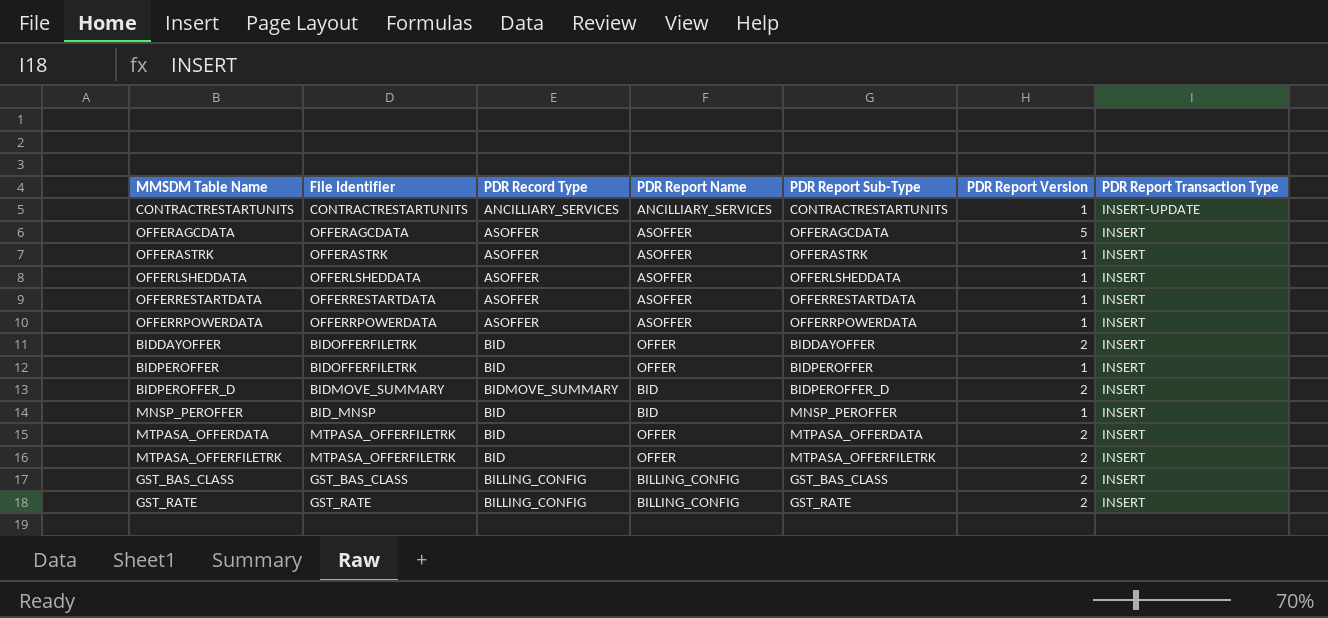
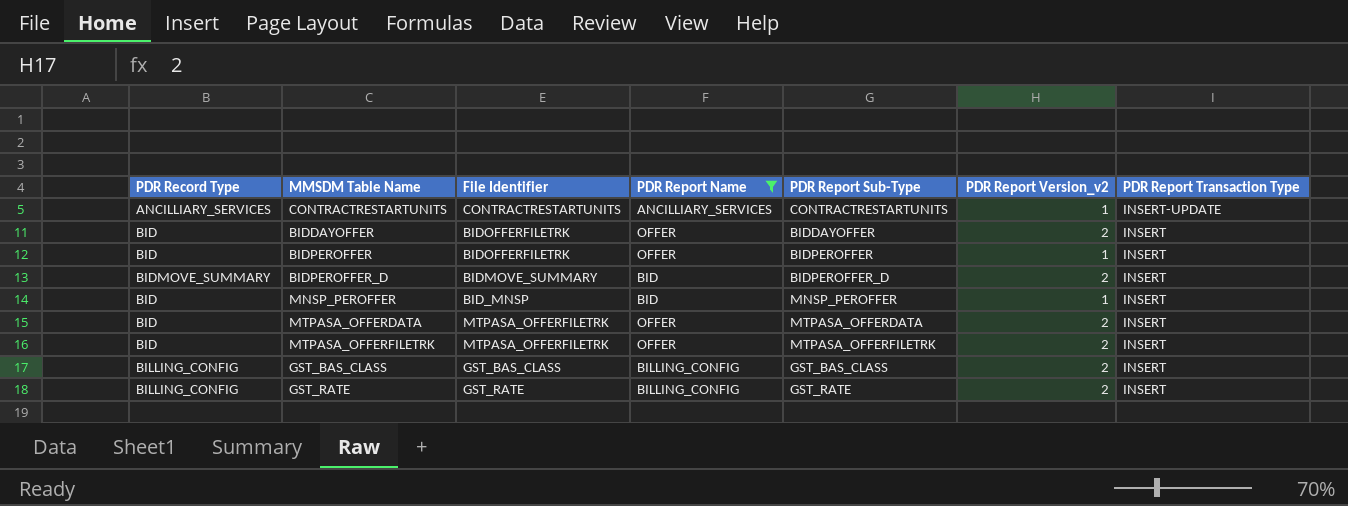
filter: none -> PDR Report Name != ASOFFER
column PDR Record Type | position: 3 -> 1
column name: PDR Report Version -> PDR Report Version_v2

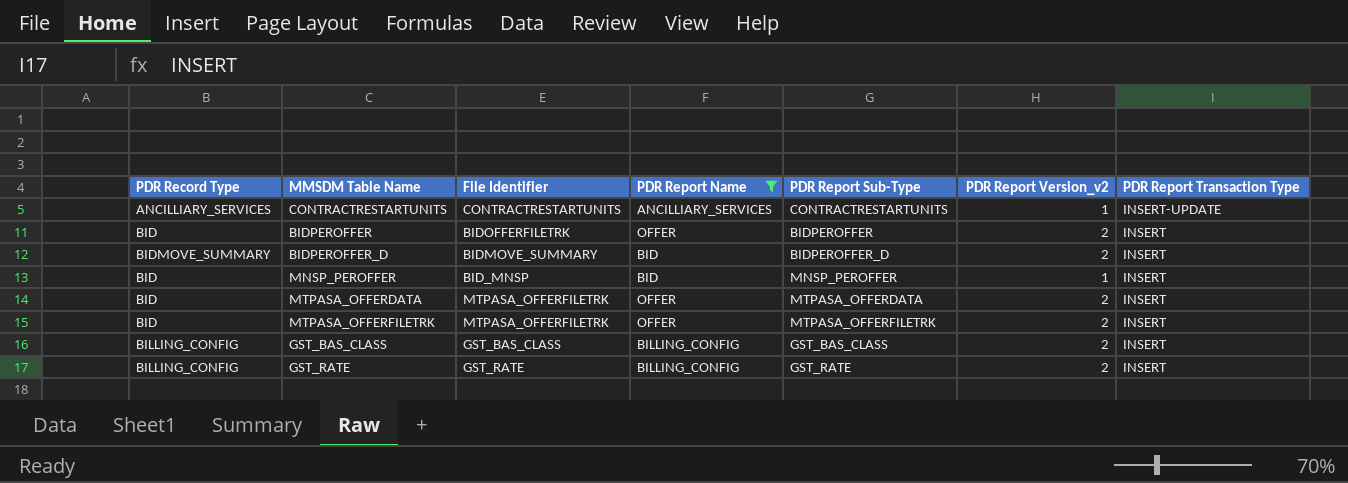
row BIDDAYOFFER: BID | BIDOFFERFILETRK | OFFER | BIDDAYOFFER | 2 | INSERT -> none
BIDPEROFFER | PDR Report Version_v2: 1 -> 2

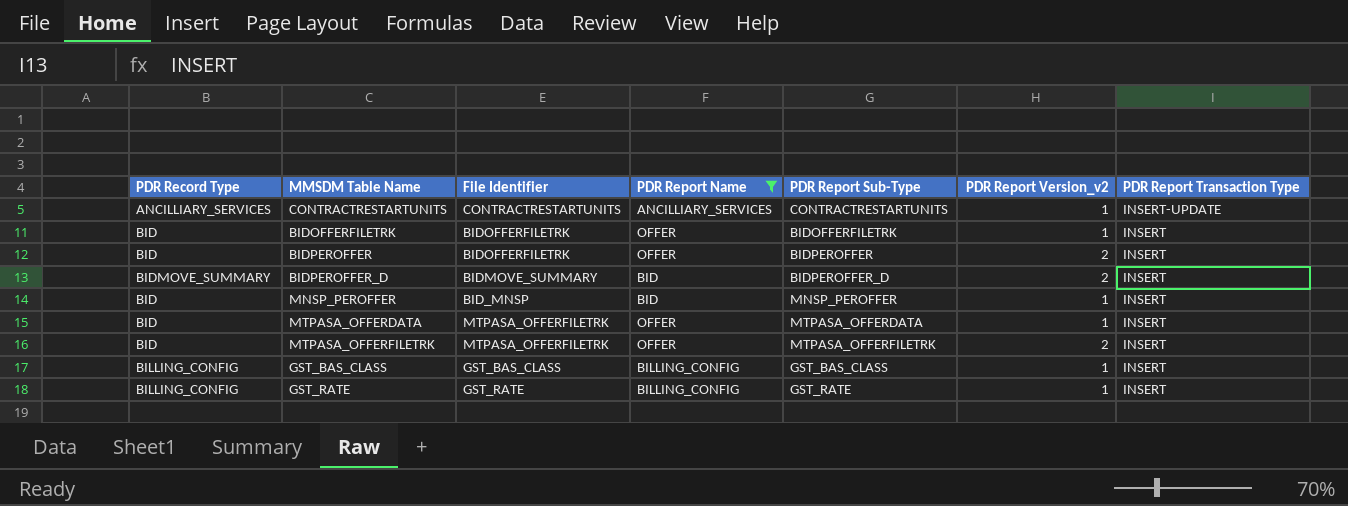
row BIDOFFERFILETRK: none -> BID | BIDOFFERFILETRK | OFFER | BIDOFFERFILETRK | 1 | INSERT
MTPASA_OFFERDATA | PDR Report Version_v2: 2 -> 1
GST_BAS_CLASS | PDR Report Version_v2: 2 -> 1
GST_RATE | PDR Report Version_v2: 2 -> 1

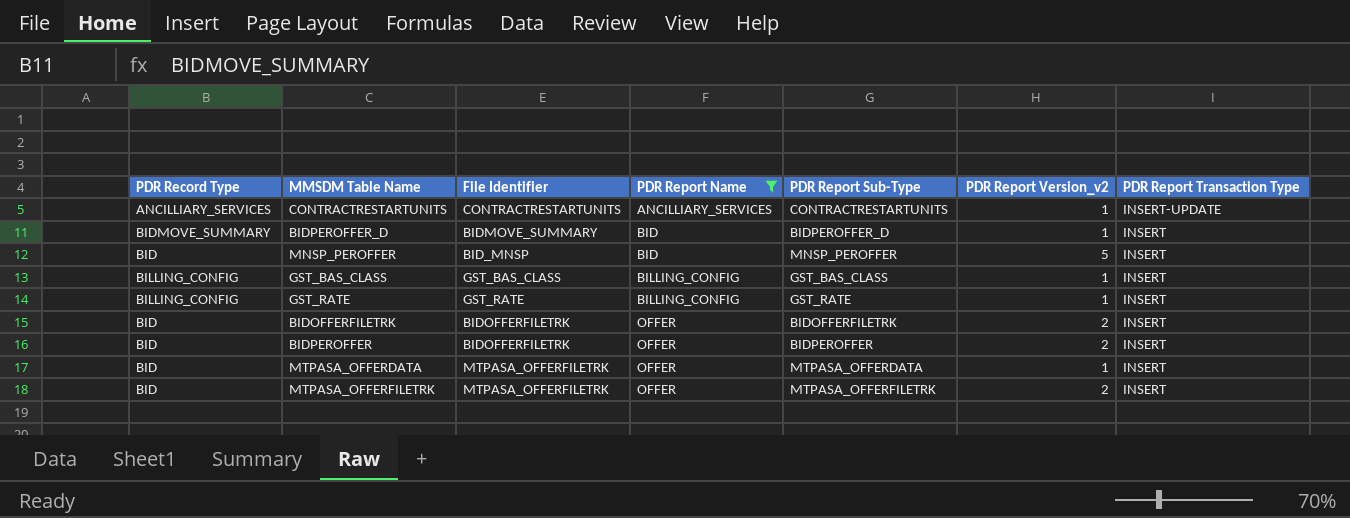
row order: PDR Report Transaction Type descending -> PDR Report Name ascending
BIDPEROFFER_D | PDR Report Version_v2: 2 -> 1
MNSP_PEROFFER | PDR Report Version_v2: 1 -> 5
BIDOFFERFILETRK | PDR Report Version_v2: 1 -> 2

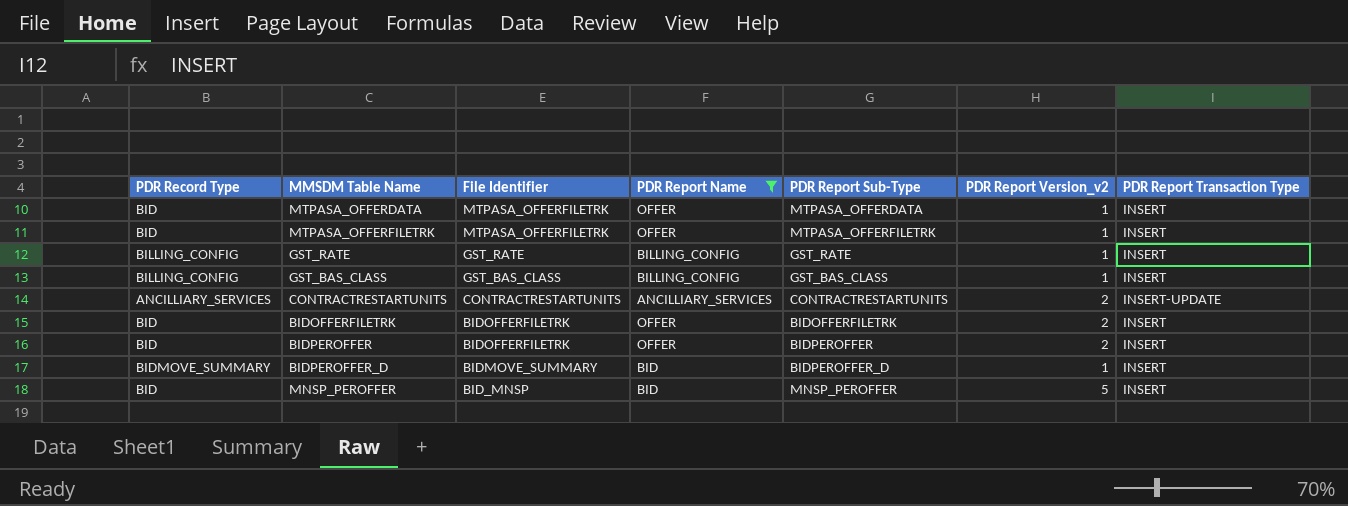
row order: PDR Report Name ascending -> File Identifier descending
MTPASA_OFFERFILETRK | PDR Report Version_v2: 2 -> 1
CONTRACTRESTARTUNITS | PDR Report Version_v2: 1 -> 2

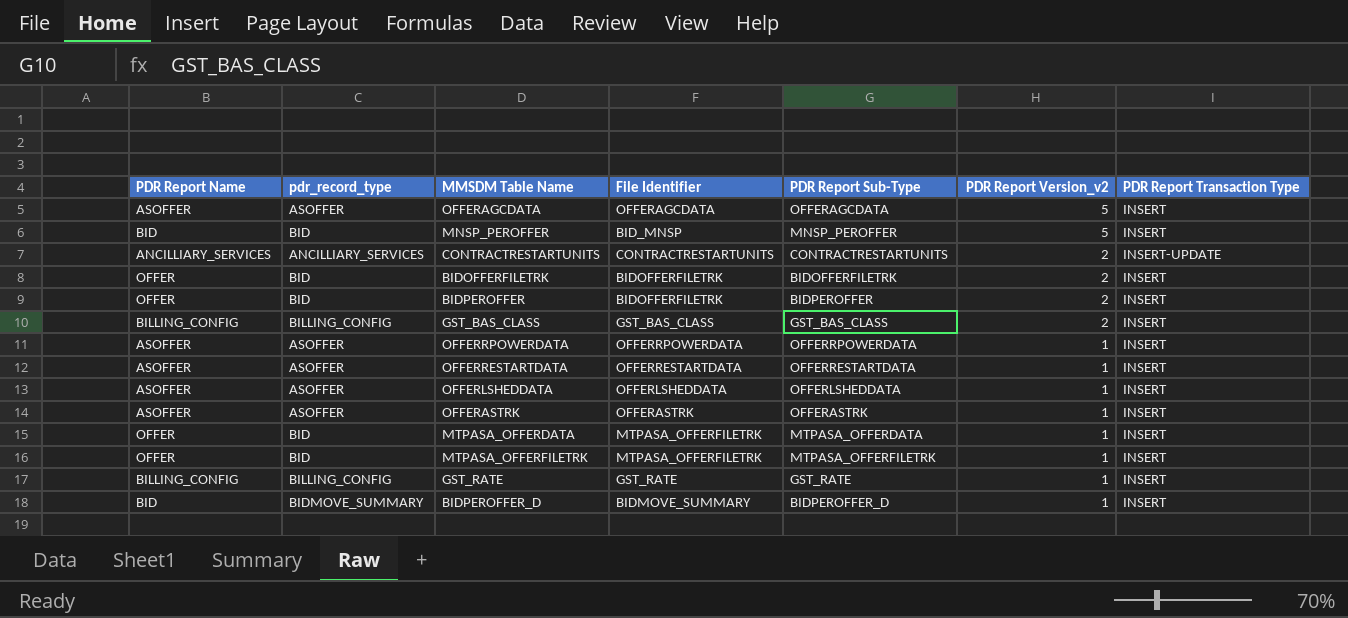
filter: PDR Report Name != ASOFFER -> none
row order: File Identifier descending -> PDR Report Version_v2 descending
column PDR Report Name | position: 4 -> 1
column name: PDR Record Type -> pdr_record_type
GST_BAS_CLASS | PDR Report Version_v2: 1 -> 2

